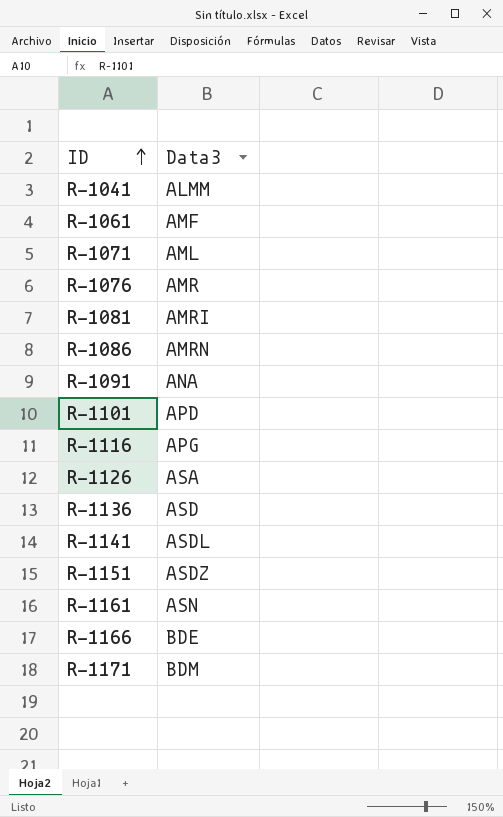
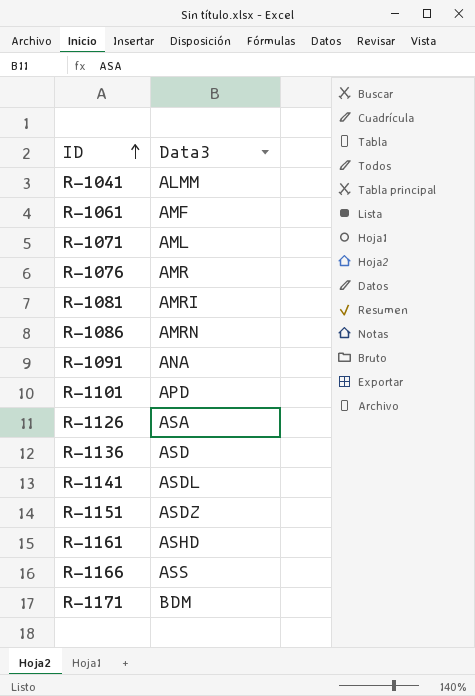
row R-1116: APG -> none
R-1161 | Data3: ASN -> ASHD
R-1166 | Data3: BDE -> ASS

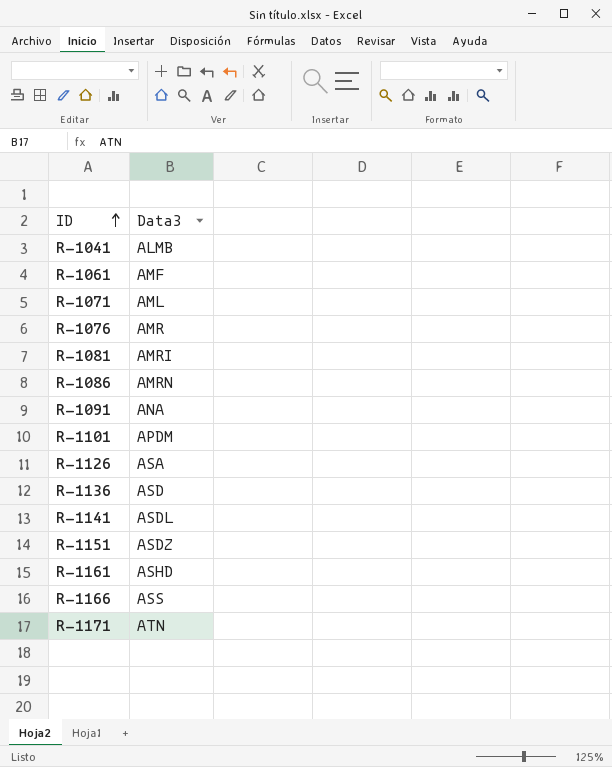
R-1041 | Data3: ALMM -> ALMB
R-1101 | Data3: APD -> APDM
R-1171 | Data3: BDM -> ATN

